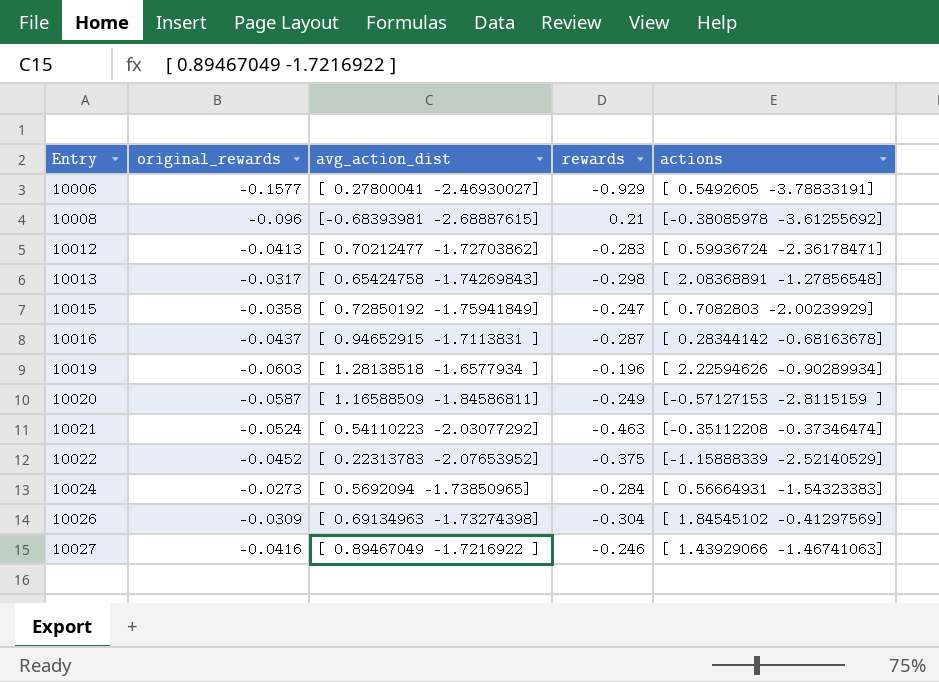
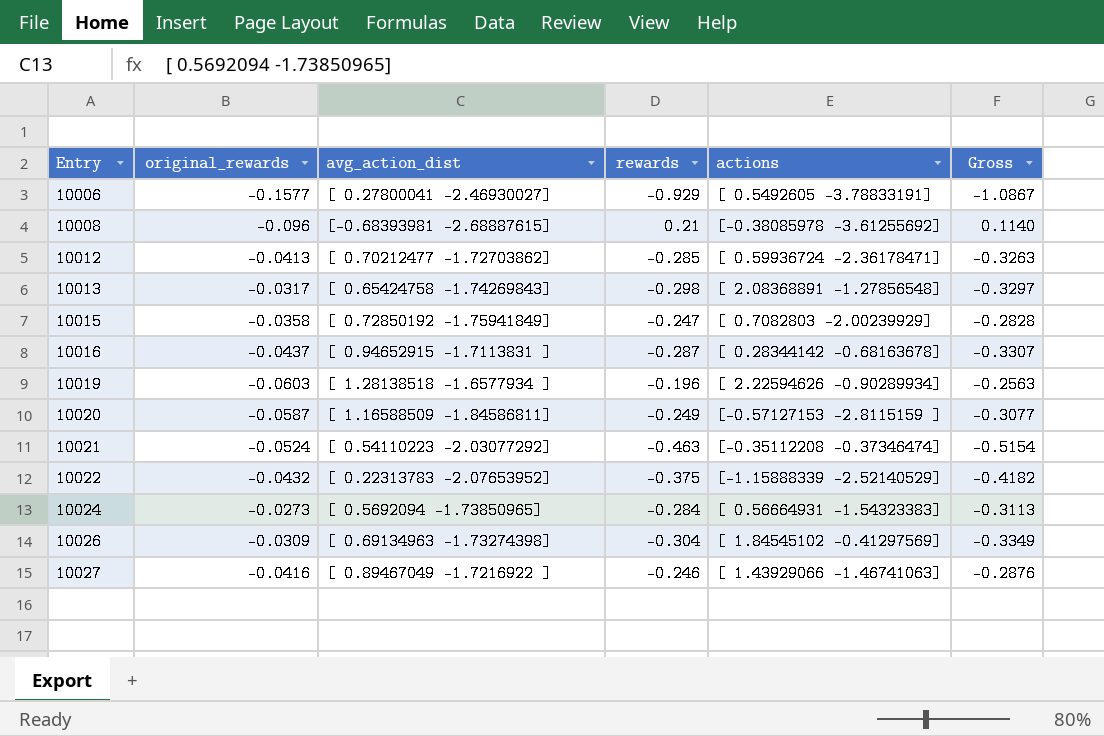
column Gross | formula: none -> [original_rewards] + [rewards]
10012 | rewards: -0.283 -> -0.285
10022 | original_rewards: -0.0452 -> -0.0432

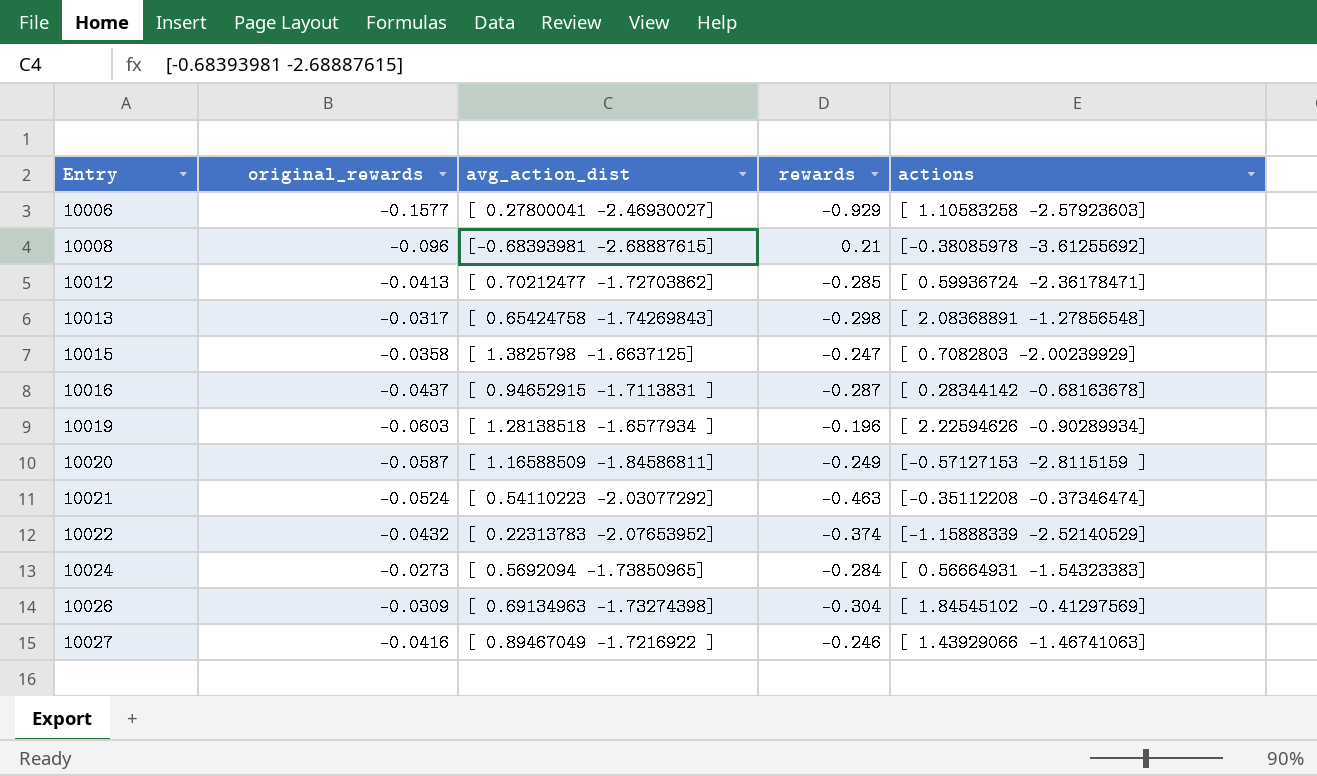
column Gross | formula: [original_rewards] + [rewards] -> none
10006 | actions: [ 0.5492605 -3.78833191] -> [ 1.10583258 -2.57923603]
10015 | avg_action_dist: [ 0.72850192 -1.75941849] -> [ 1.3825798 -1.6637125]
10022 | rewards: -0.375 -> -0.374

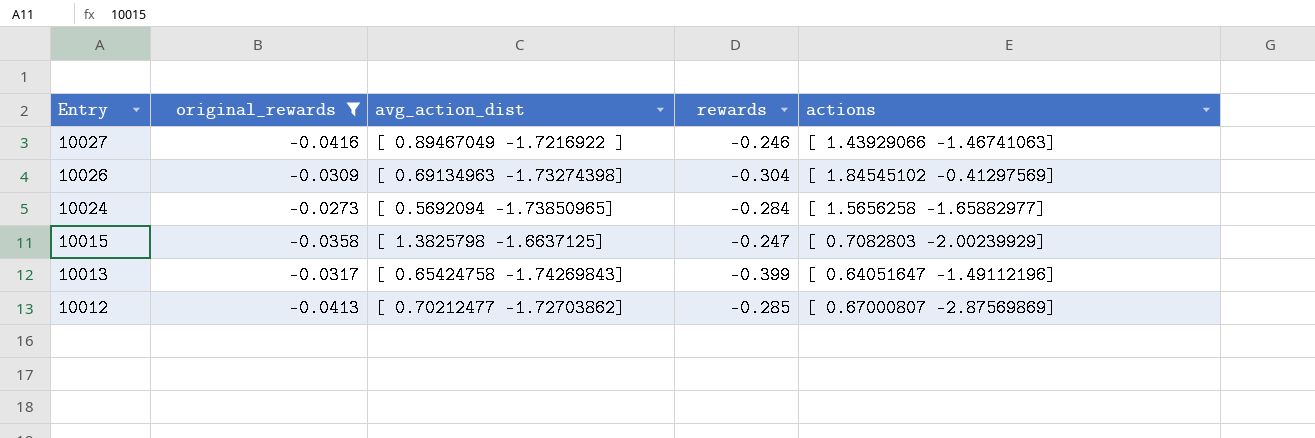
filter: none -> original_rewards >= -0.0416
row order: Entry ascending -> Entry descending
10024 | actions: [ 0.56664931 -1.54323383] -> [ 1.5656258 -1.65882977]
10013 | rewards: -0.298 -> -0.399
10013 | actions: [ 2.08368891 -1.27856548] -> [ 0.64051647 -1.49112196]
10012 | actions: [ 0.59936724 -2.36178471] -> [ 0.67000807 -2.87569869]

